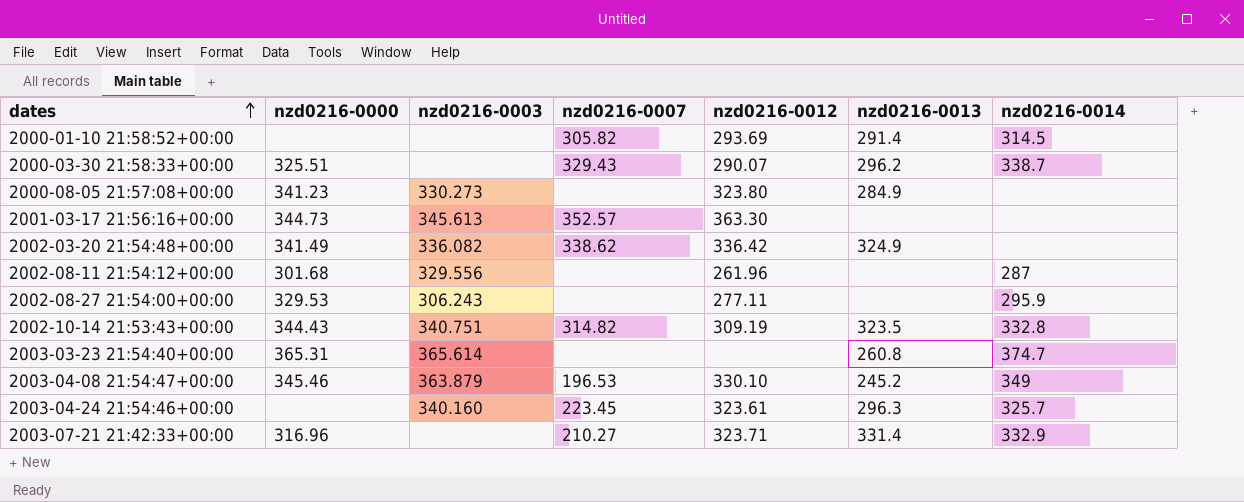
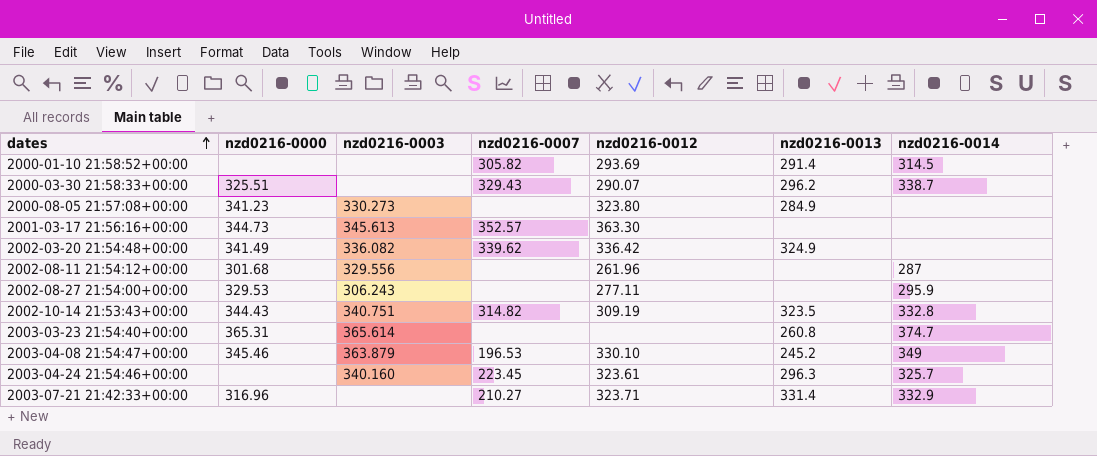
2002-03-20 21:54:48+00:00 | nzd0216-0007: 338.62 -> 339.62

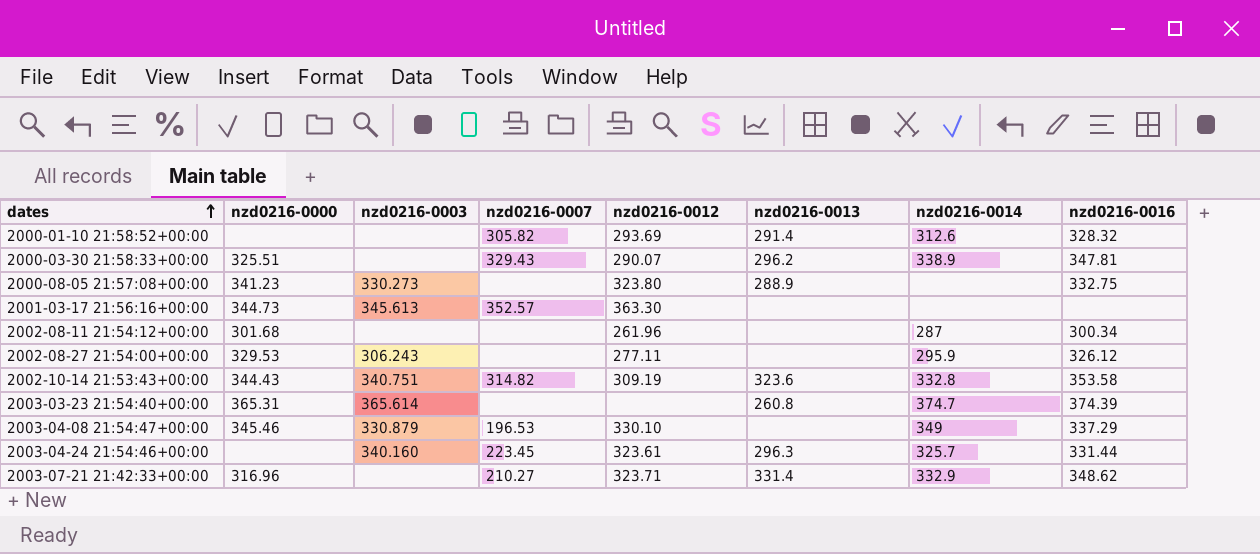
column nzd0216-0016 | position: none -> 8
row 2002-03-20 21:54:48+00:00: 341.49 | 336.082 | 339.62 | 336.42 | 324.9 | none -> none
2000-01-10 21:58:52+00:00 | nzd0216-0014: 314.5 -> 312.6
2000-03-30 21:58:33+00:00 | nzd0216-0014: 338.7 -> 338.9
2000-08-05 21:57:08+00:00 | nzd0216-0013: 284.9 -> 288.9
2002-08-11 21:54:12+00:00 | nzd0216-0003: 329.556 -> none
2002-10-14 21:53:43+00:00 | nzd0216-0013: 323.5 -> 323.6
2003-04-08 21:54:47+00:00 | nzd0216-0003: 363.879 -> 330.879
2003-04-08 21:54:47+00:00 | nzd0216-0013: 245.2 -> none

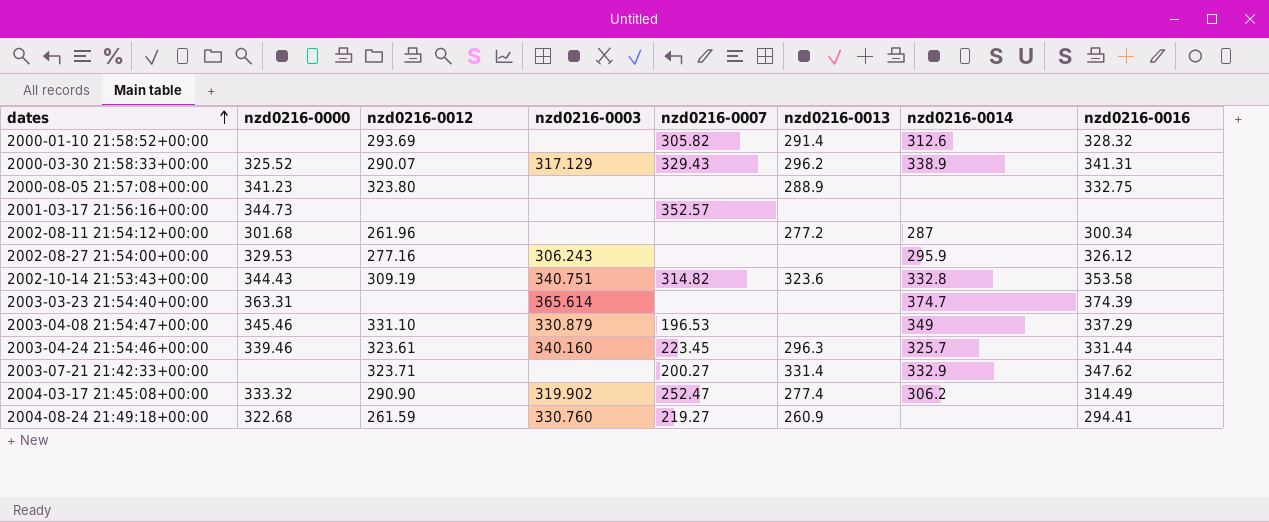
column nzd0216-0012 | position: 5 -> 3
2000-03-30 21:58:33+00:00 | nzd0216-0000: 325.51 -> 325.52
2000-03-30 21:58:33+00:00 | nzd0216-0003: none -> 317.129
2000-03-30 21:58:33+00:00 | nzd0216-0016: 347.81 -> 341.31
2000-08-05 21:57:08+00:00 | nzd0216-0003: 330.273 -> none
2001-03-17 21:56:16+00:00 | nzd0216-0012: 363.30 -> none
2001-03-17 21:56:16+00:00 | nzd0216-0003: 345.613 -> none
2002-08-11 21:54:12+00:00 | nzd0216-0013: none -> 277.2
2002-08-27 21:54:00+00:00 | nzd0216-0012: 277.11 -> 277.16
2003-03-23 21:54:40+00:00 | nzd0216-0000: 365.31 -> 363.31
2003-03-23 21:54:40+00:00 | nzd0216-0013: 260.8 -> none
2003-04-08 21:54:47+00:00 | nzd0216-0012: 330.10 -> 331.10
2003-04-24 21:54:46+00:00 | nzd0216-0000: none -> 339.46
2003-07-21 21:42:33+00:00 | nzd0216-0000: 316.96 -> none
2003-07-21 21:42:33+00:00 | nzd0216-0007: 210.27 -> 200.27
2003-07-21 21:42:33+00:00 | nzd0216-0016: 348.62 -> 347.62
row 2004-03-17 21:45:08+00:00: none -> 333.32 | 290.90 | 319.902 | 252.47 | 277.4 | 306.2 | 314.49
row 2004-08-24 21:49:18+00:00: none -> 322.68 | 261.59 | 330.760 | 219.27 | 260.9 | none | 294.41

